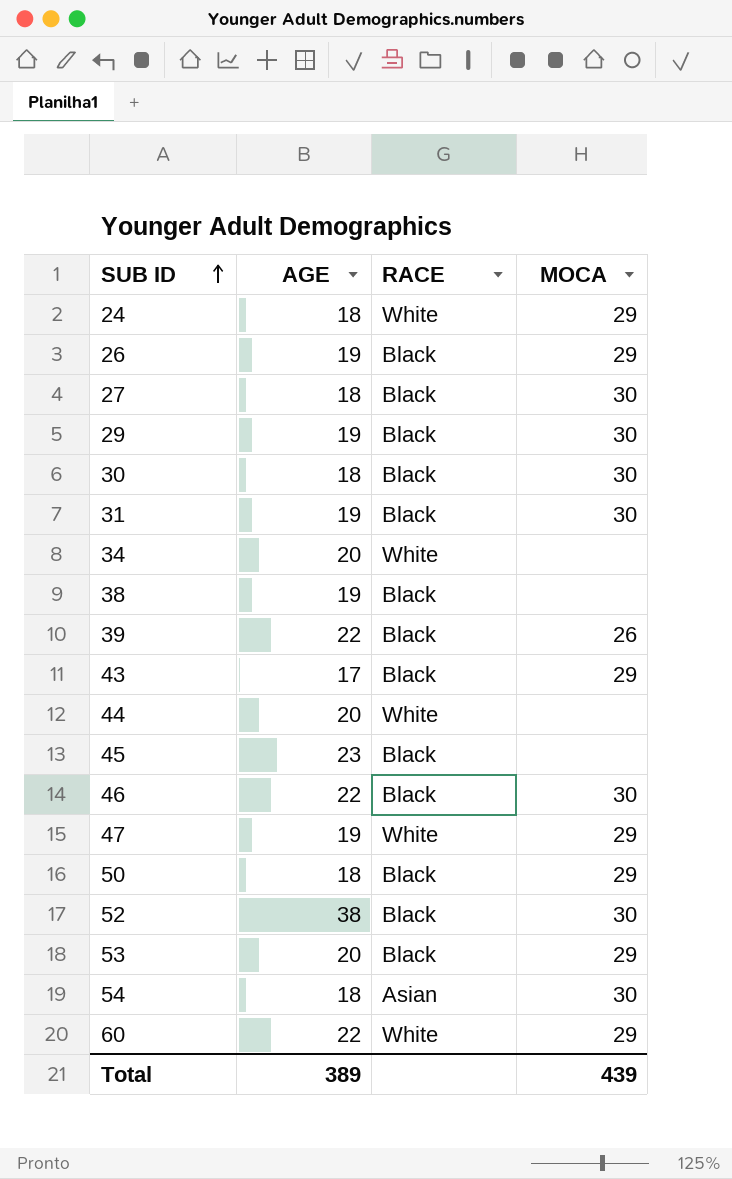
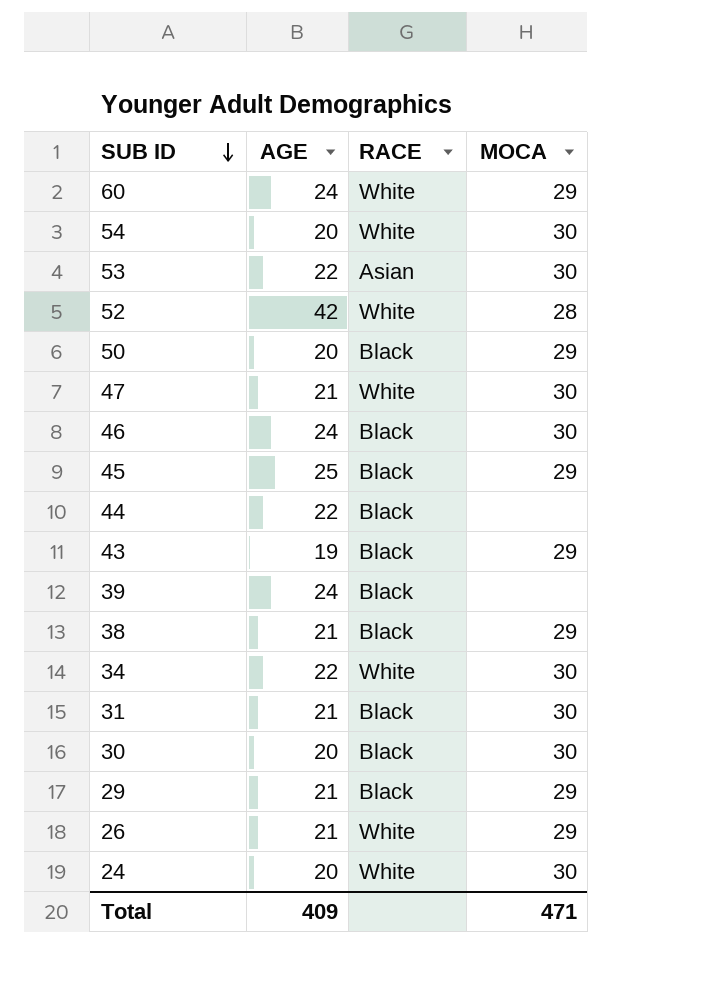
row order: SUB ID ascending -> SUB ID descending
row 27: 18 | Black | 30 -> none
60 | AGE: 22 -> 24
54 | AGE: 18 -> 20
54 | RACE: Asian -> White
53 | AGE: 20 -> 22
53 | RACE: Black -> Asian
53 | MOCA: 29 -> 30
52 | AGE: 38 -> 42
52 | RACE: Black -> White
52 | MOCA: 30 -> 28
50 | AGE: 18 -> 20
47 | AGE: 19 -> 21
47 | MOCA: 29 -> 30
46 | AGE: 22 -> 24
45 | AGE: 23 -> 25
45 | MOCA: none -> 29
44 | AGE: 20 -> 22
44 | RACE: White -> Black
43 | AGE: 17 -> 19
39 | AGE: 22 -> 24
39 | MOCA: 26 -> none
38 | AGE: 19 -> 21
38 | MOCA: none -> 29
34 | AGE: 20 -> 22
34 | MOCA: none -> 30
31 | AGE: 19 -> 21
30 | AGE: 18 -> 20
29 | AGE: 19 -> 21
29 | MOCA: 30 -> 29
26 | AGE: 19 -> 21
26 | RACE: Black -> White
24 | AGE: 18 -> 20
24 | MOCA: 29 -> 30
Total | AGE: 389 -> 409
Total | MOCA: 439 -> 471

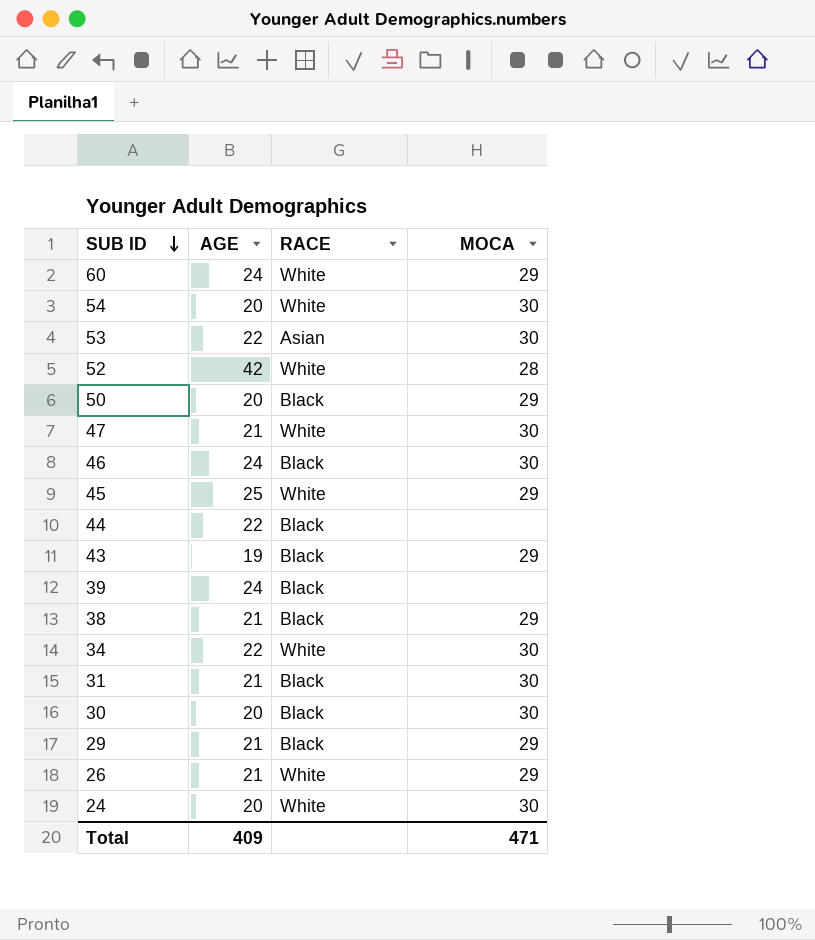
45 | RACE: Black -> White

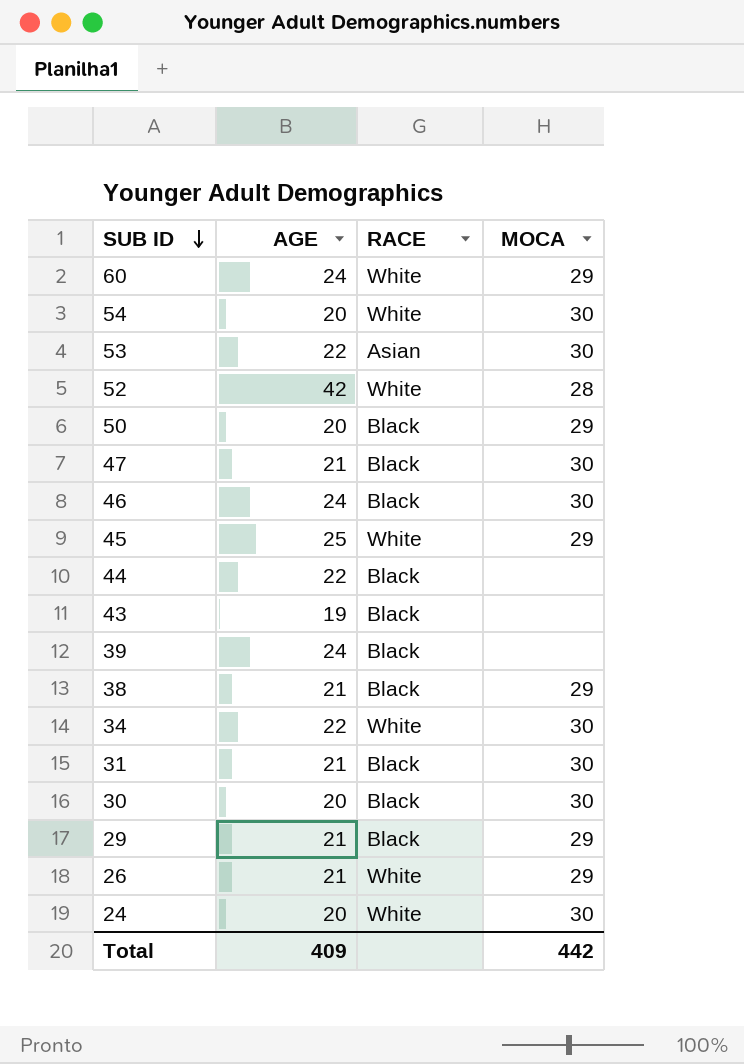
47 | RACE: White -> Black
43 | MOCA: 29 -> none
Total | MOCA: 471 -> 442

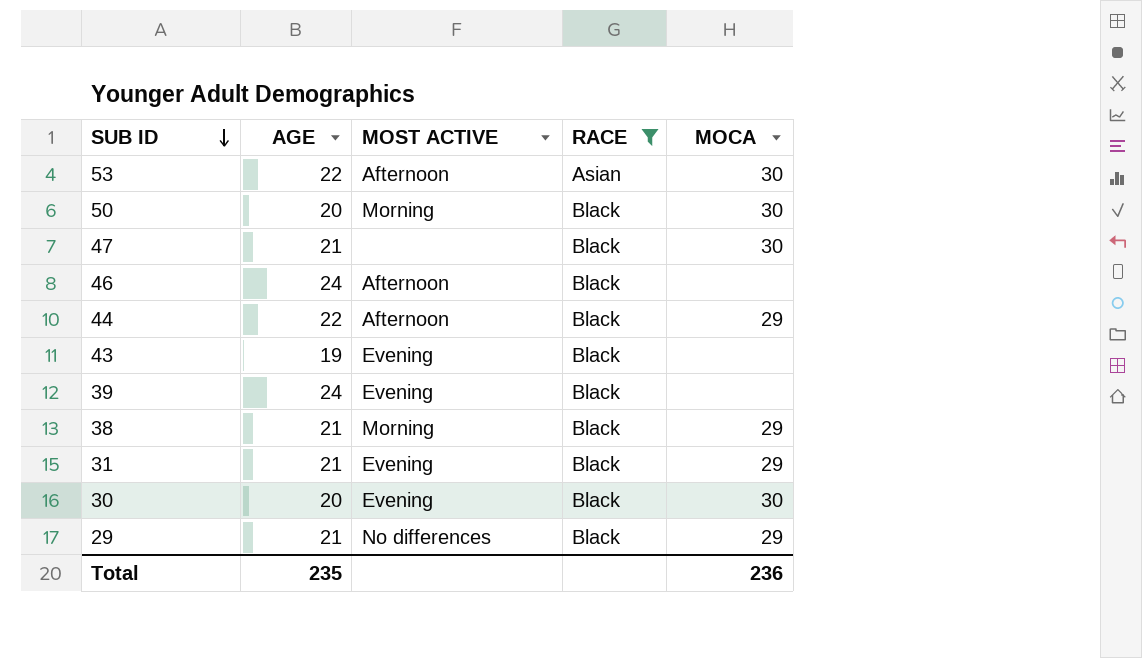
filter: none -> RACE != White
column MOST ACTIVE | position: none -> 3
50 | MOCA: 29 -> 30
46 | MOCA: 30 -> none
44 | MOCA: none -> 29
31 | MOCA: 30 -> 29
Total | AGE: 409 -> 235
Total | MOCA: 442 -> 236

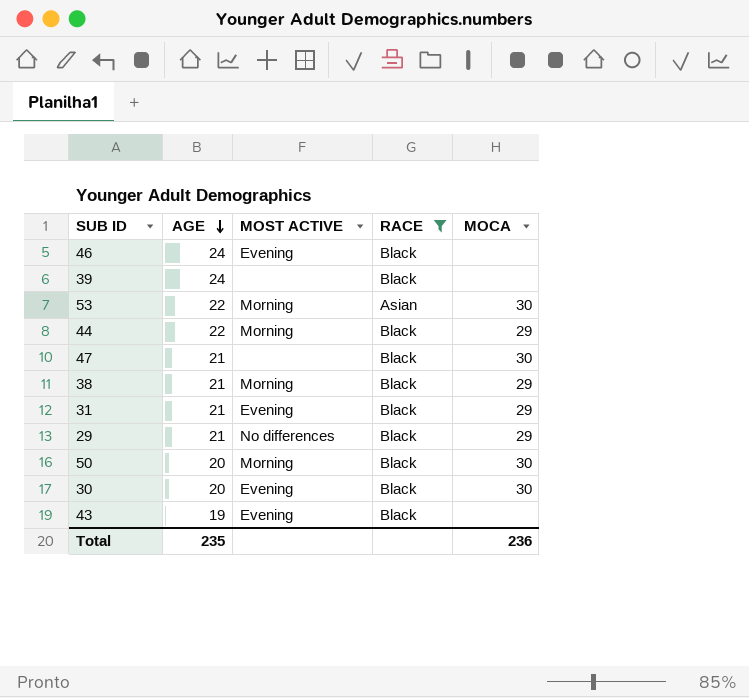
row order: SUB ID descending -> AGE descending
46 | MOST ACTIVE: Afternoon -> Evening
39 | MOST ACTIVE: Evening -> none
53 | MOST ACTIVE: Afternoon -> Morning
44 | MOST ACTIVE: Afternoon -> Morning

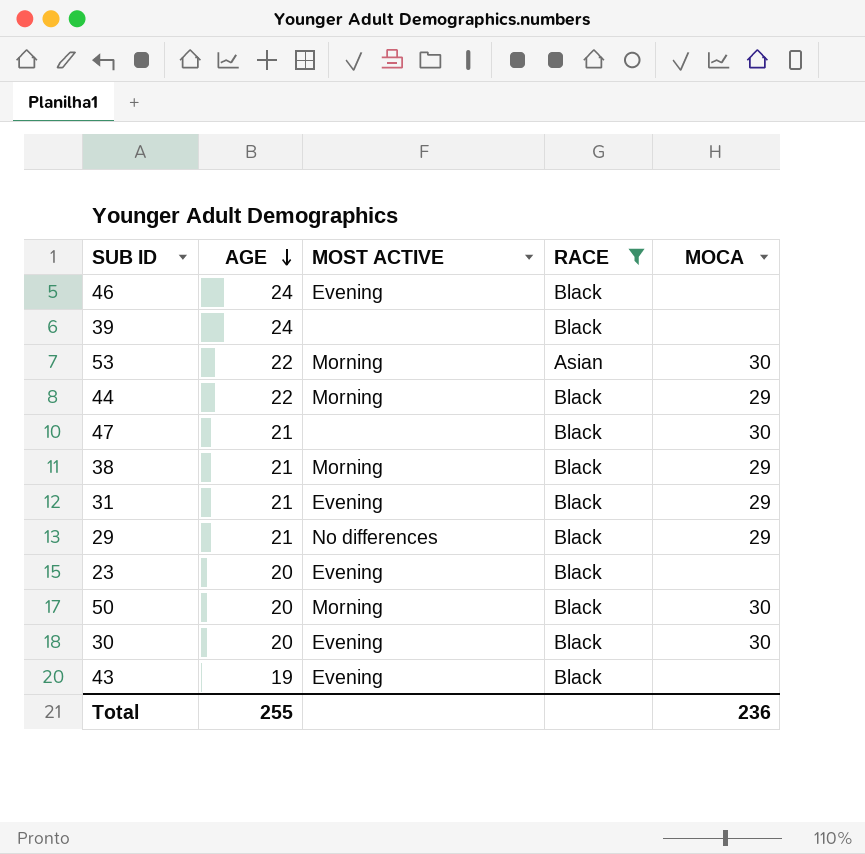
row 23: none -> 20 | Evening | Black | none
Total | AGE: 235 -> 255

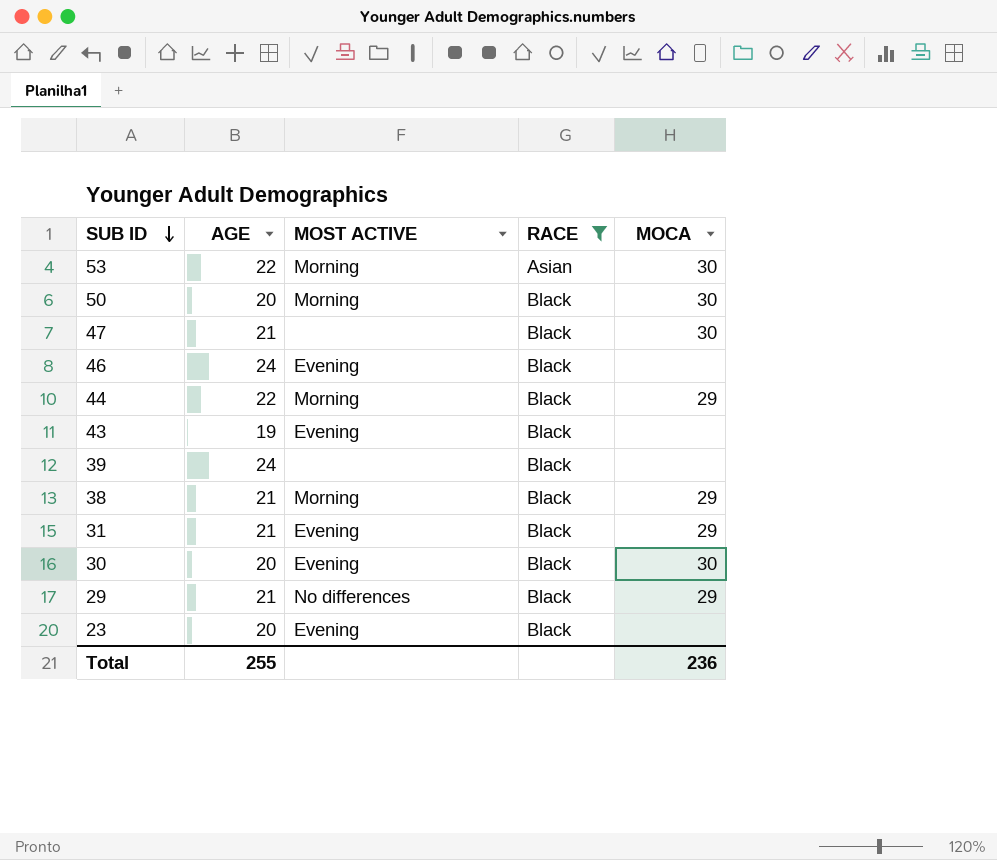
row order: AGE descending -> SUB ID descending

